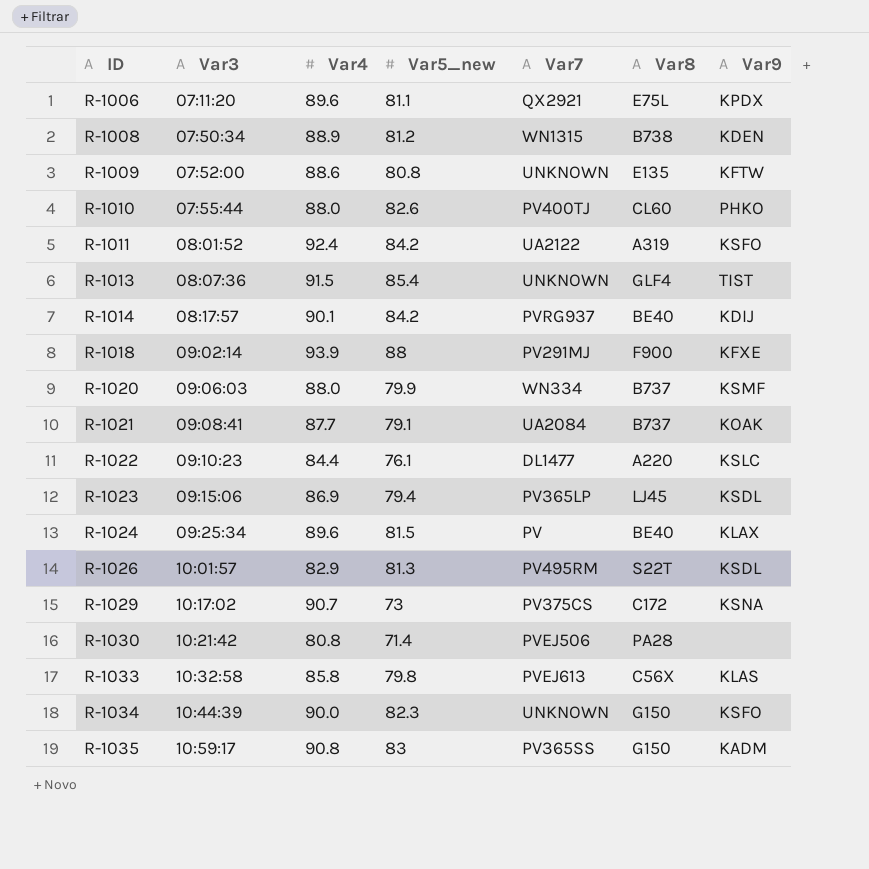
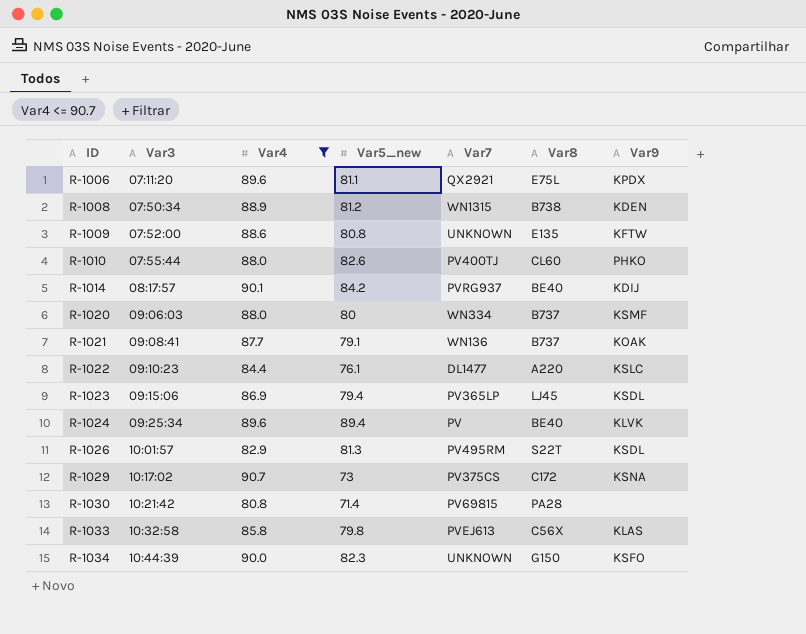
filter: none -> Var4 <= 90.7
R-1020 | Var5_new: 79.9 -> 80
R-1021 | Var7: UA2084 -> WN136
R-1024 | Var5_new: 81.5 -> 89.4
R-1024 | Var9: KLAX -> KLVK
R-1030 | Var7: PVEJ506 -> PV69815

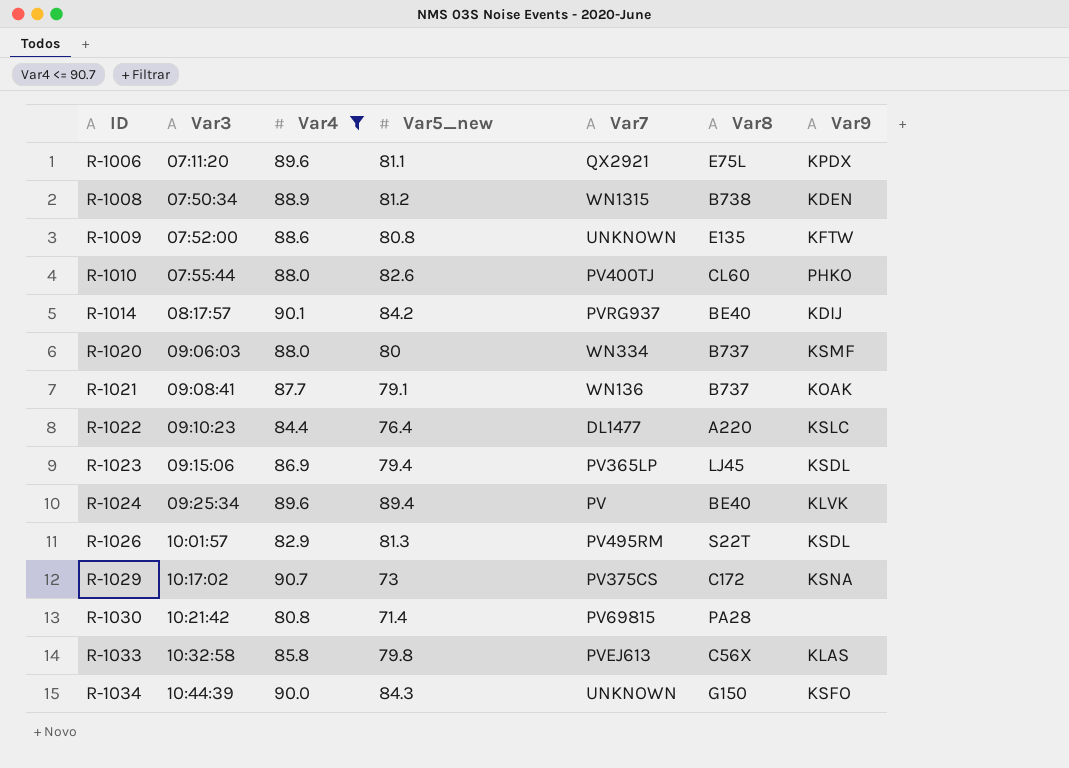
R-1022 | Var5_new: 76.1 -> 76.4
R-1034 | Var5_new: 82.3 -> 84.3

